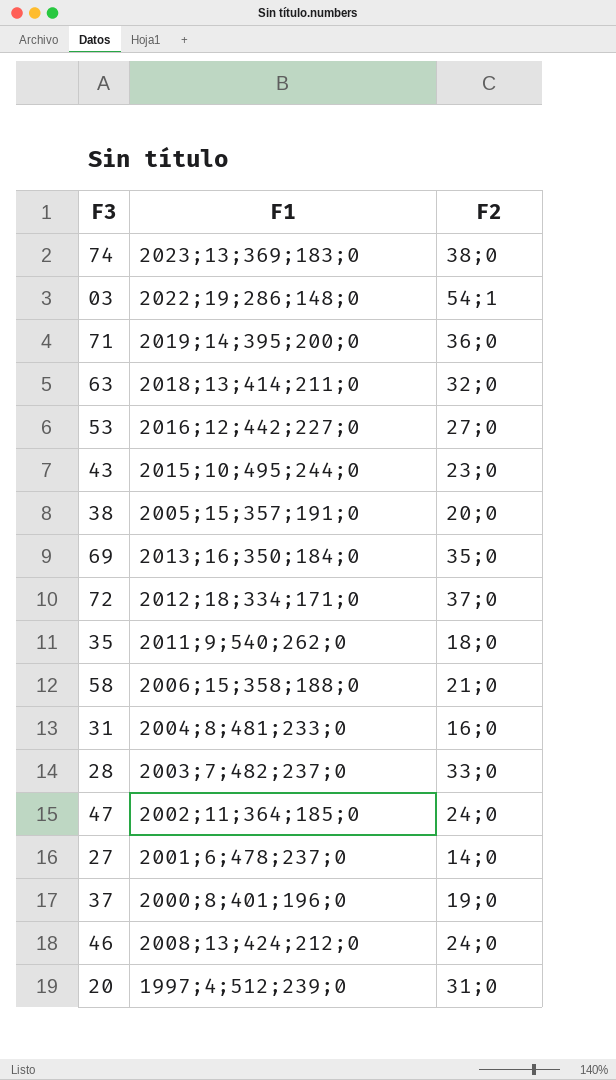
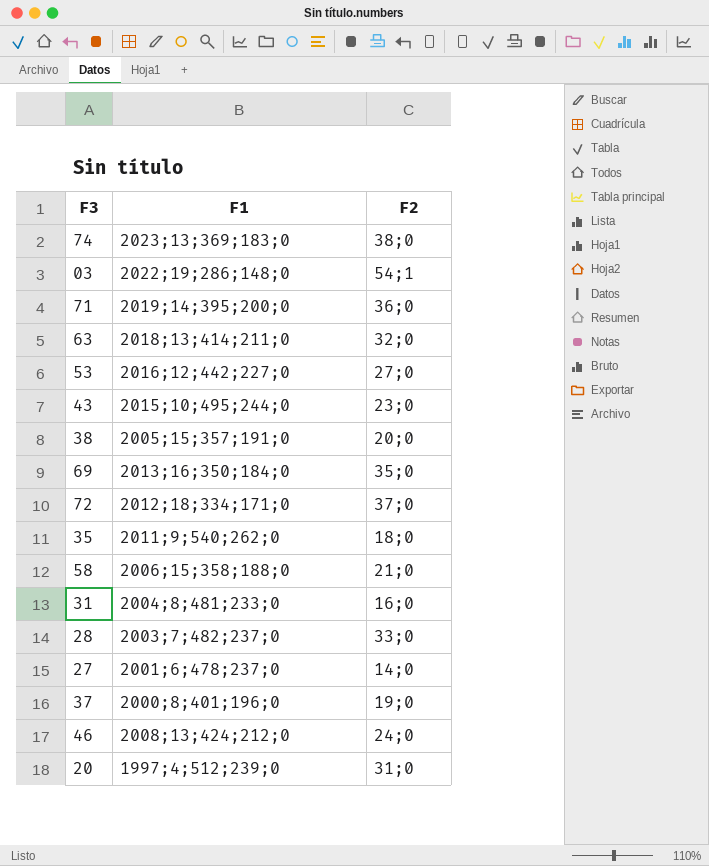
row 47: 2002;11;364;185;0 | 24;0 -> none

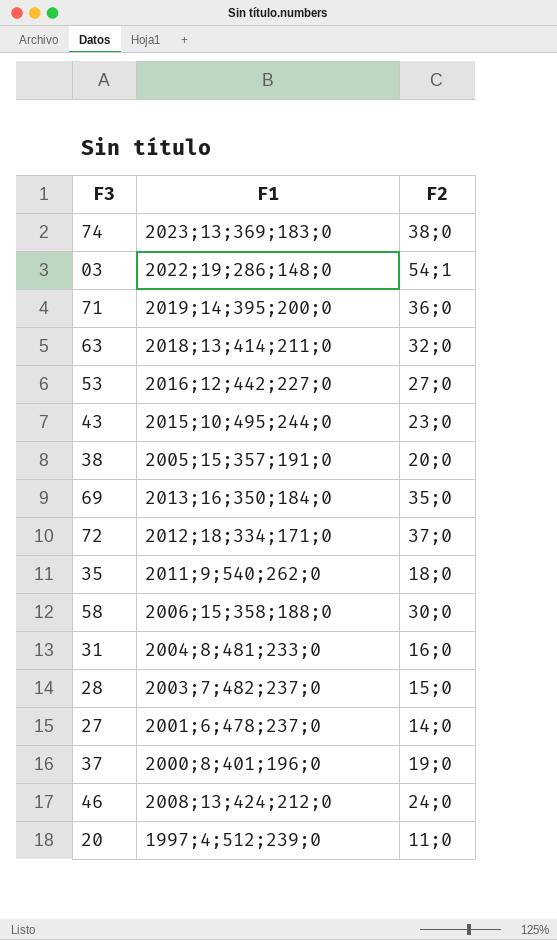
58 | F2: 21;0 -> 30;0
28 | F2: 33;0 -> 15;0
20 | F2: 31;0 -> 11;0

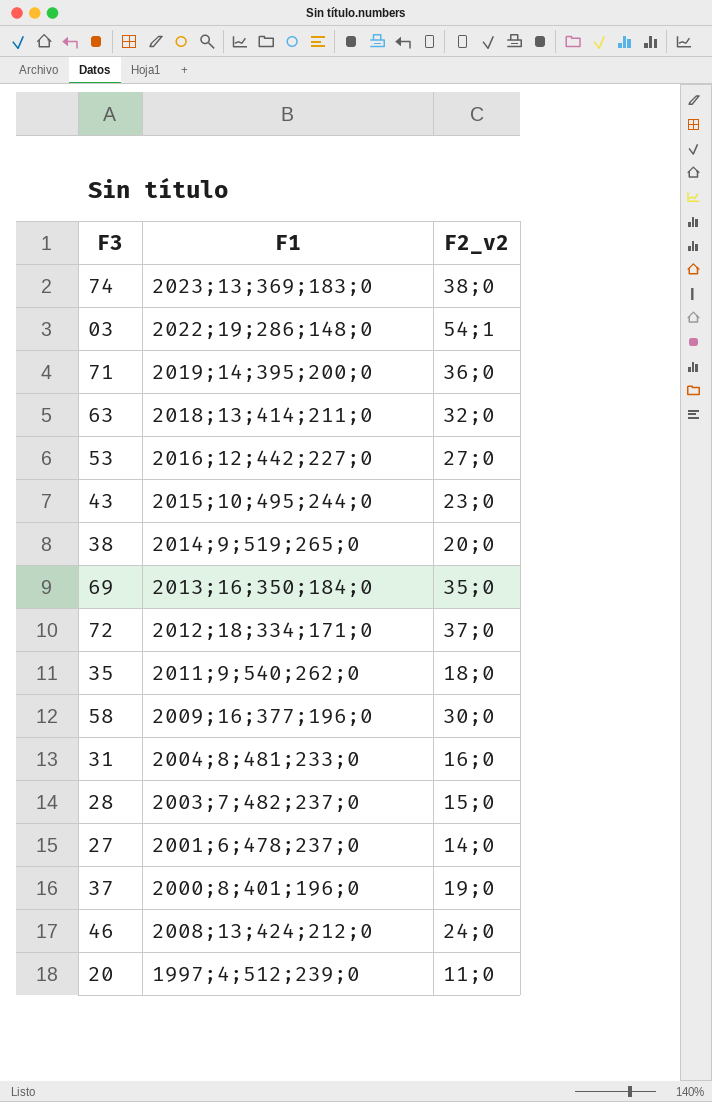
column name: F2 -> F2_v2
38 | F1: 2005;15;357;191;0 -> 2014;9;519;265;0
58 | F1: 2006;15;358;188;0 -> 2009;16;377;196;0

